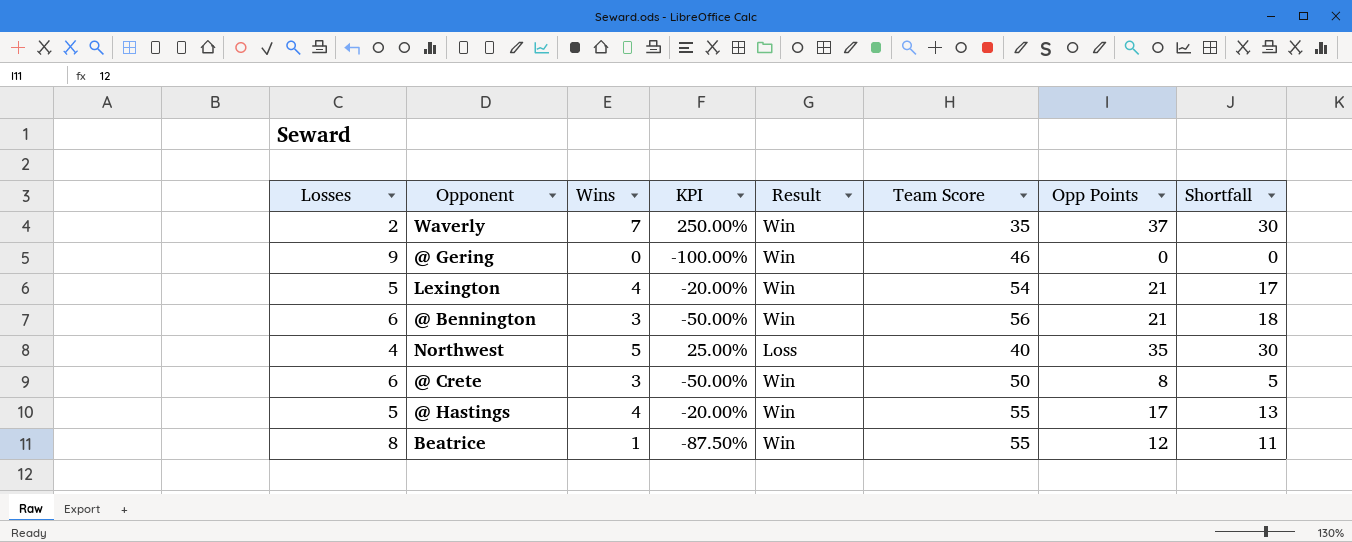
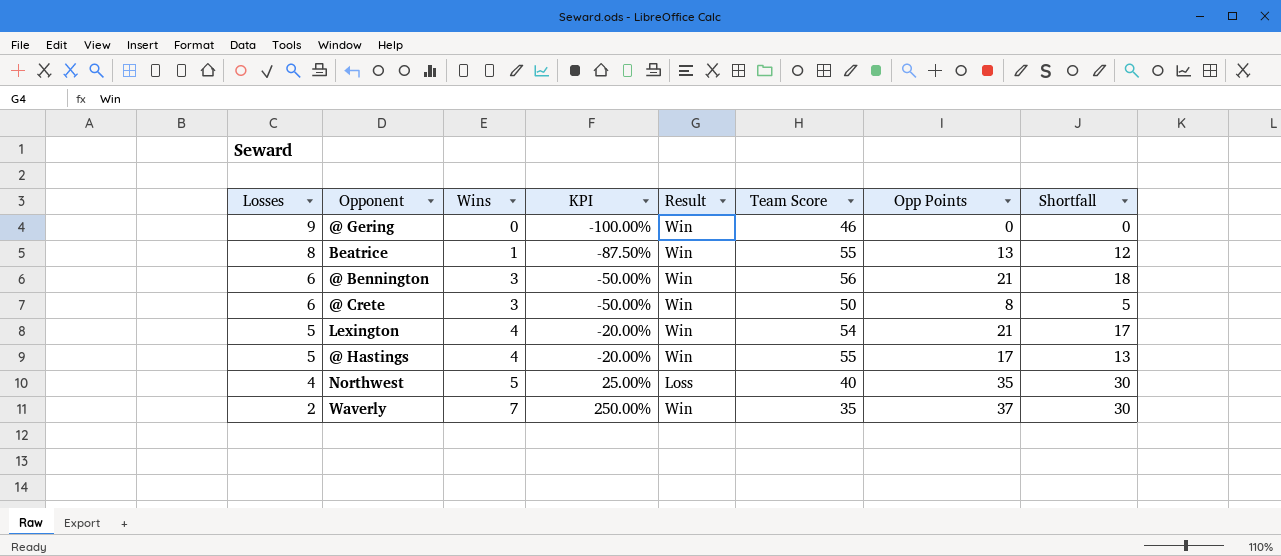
row order: none -> Losses descending
Beatrice | Opp Points: 12 -> 13
Beatrice | Shortfall: 11 -> 12

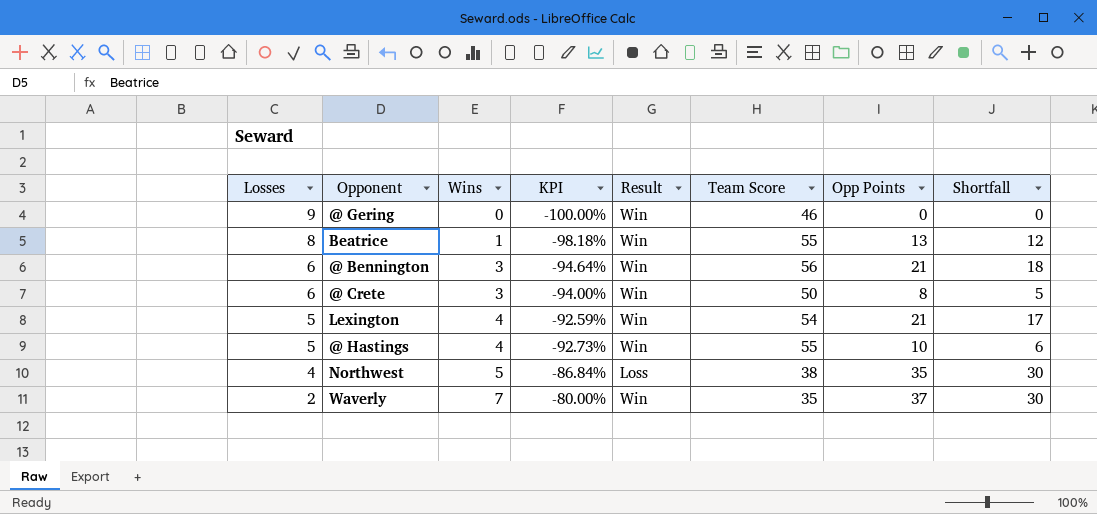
column KPI | formula: ([Wins] - [Losses]) / [Losses] -> ([Wins] - [Team Score]) / [Team Score]
@ Hastings | Opp Points: 17 -> 10
@ Hastings | Shortfall: 13 -> 6
Northwest | Team Score: 40 -> 38

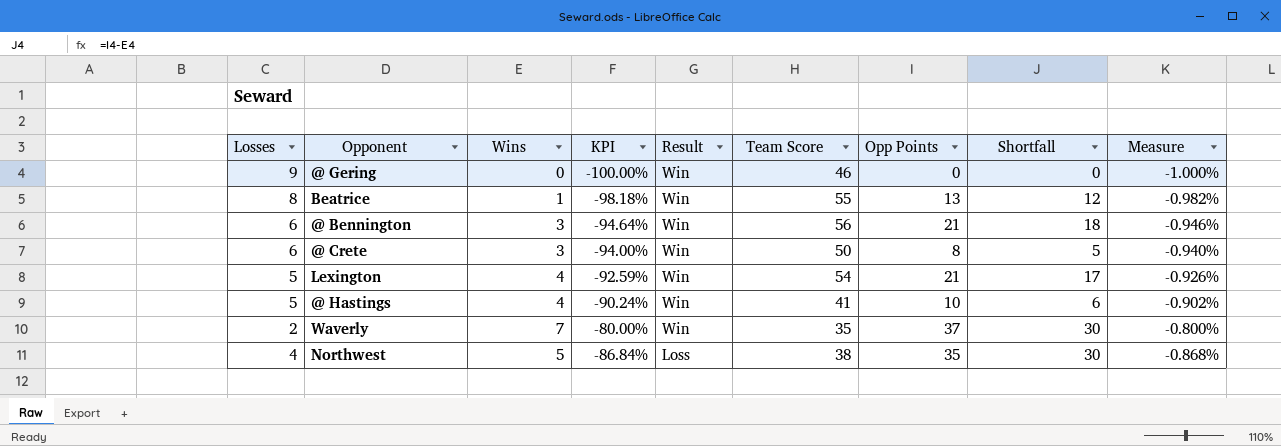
row order: Losses descending -> Result descending
column Measure | formula: none -> [KPI] * 0.01
@ Hastings | KPI: -92.73% -> -90.24%
@ Hastings | Team Score: 55 -> 41

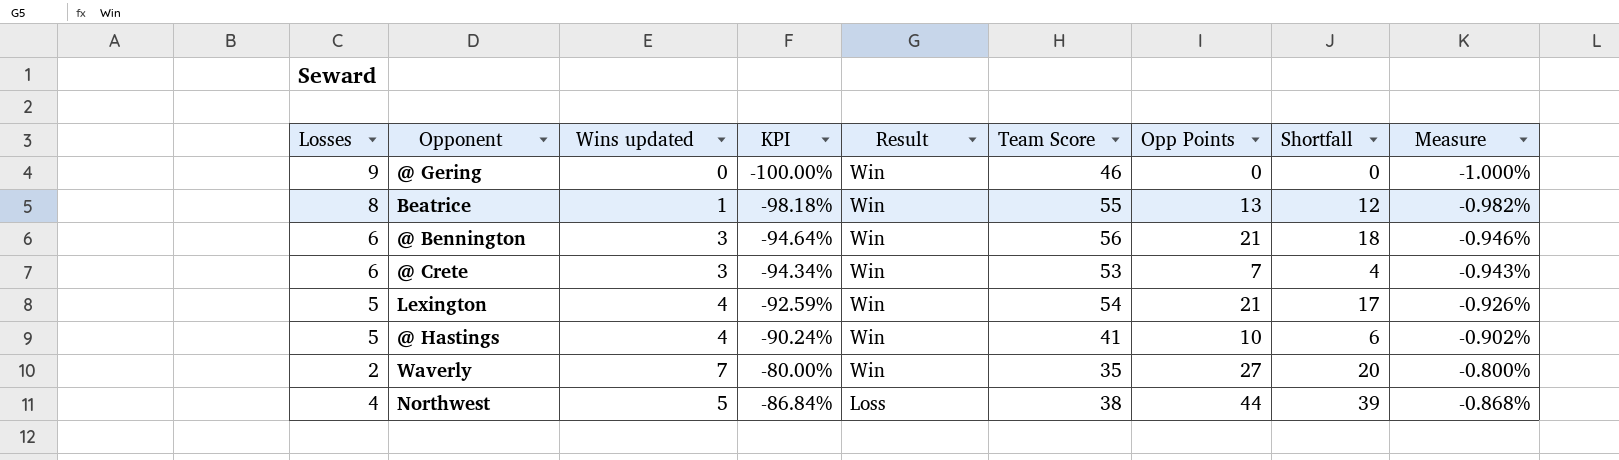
column name: Wins -> Wins updated
@ Crete | KPI: -94.00% -> -94.34%
@ Crete | Team Score: 50 -> 53
@ Crete | Opp Points: 8 -> 7
@ Crete | Shortfall: 5 -> 4
@ Crete | Measure: -0.940% -> -0.943%
Waverly | Opp Points: 37 -> 27
Waverly | Shortfall: 30 -> 20
Northwest | Opp Points: 35 -> 44
Northwest | Shortfall: 30 -> 39

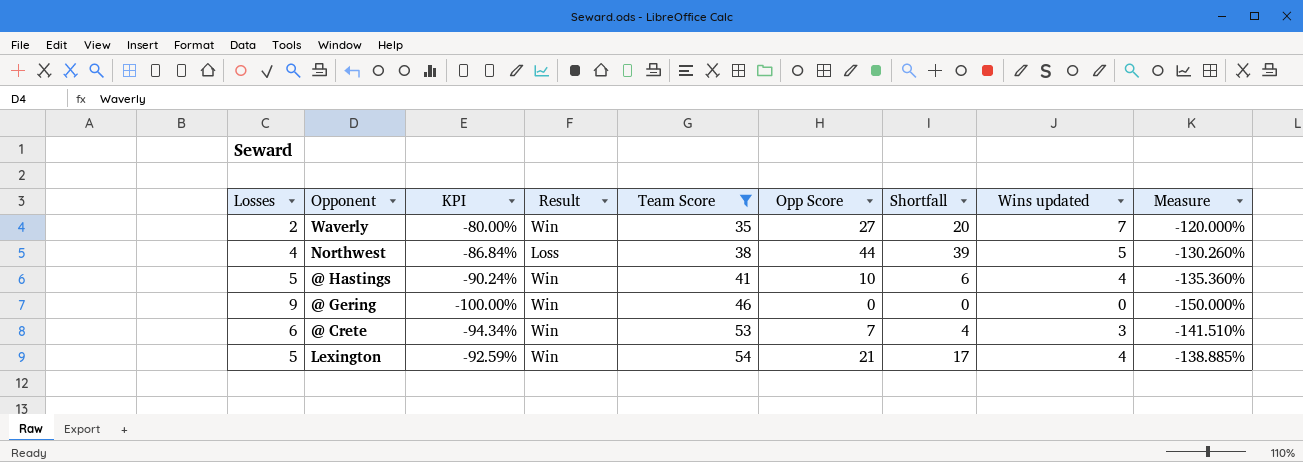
filter: none -> Team Score <= 54
row order: Result descending -> Team Score ascending
column name: Opp Points -> Opp Score
column Wins updated | position: 3 -> 8
column Measure | formula: [KPI] * 0.01 -> [KPI] * 1.5

